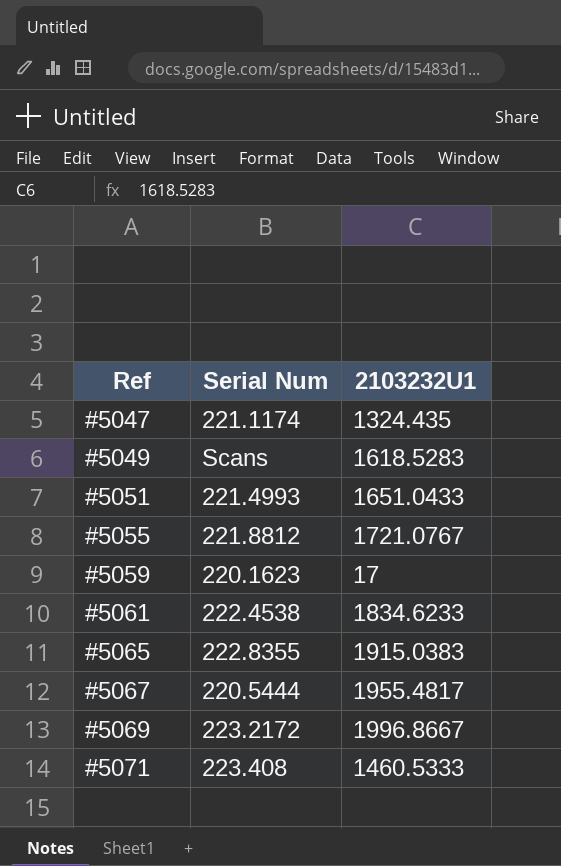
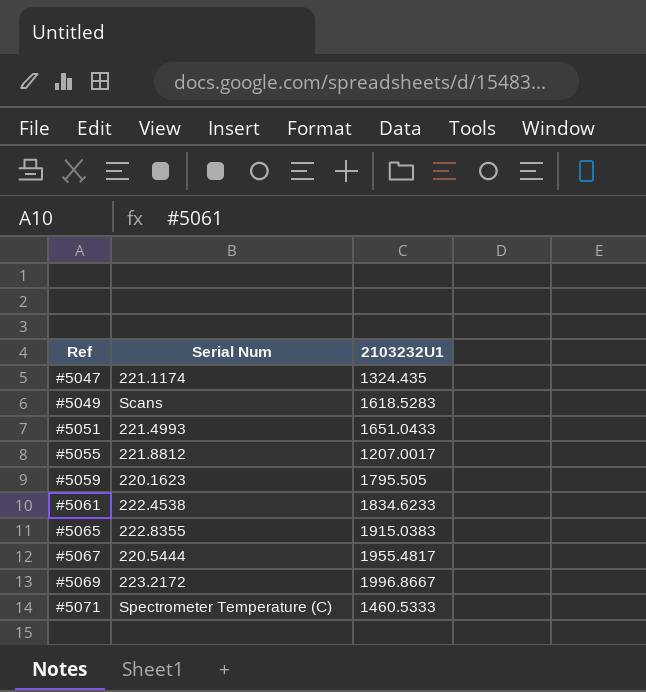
#5055 | 2103232U1: 1721.0767 -> 1207.0017
#5059 | 2103232U1: 17 -> 1795.505
#5071 | Serial Num: 223.408 -> Spectrometer Temperature (C)

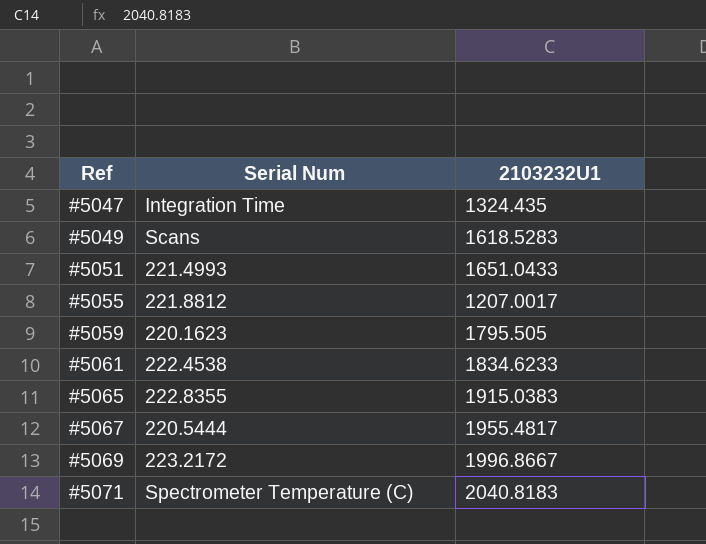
#5047 | Serial Num: 221.1174 -> Integration Time
#5071 | 2103232U1: 1460.5333 -> 2040.8183

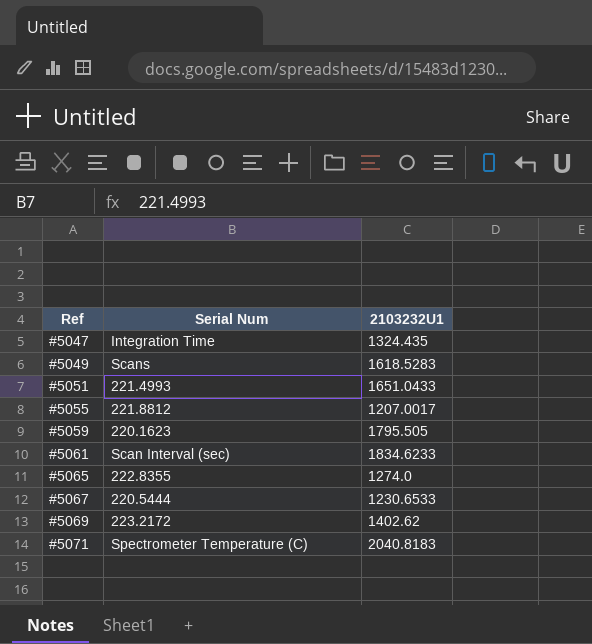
#5061 | Serial Num: 222.4538 -> Scan Interval (sec)
#5065 | 2103232U1: 1915.0383 -> 1274.0
#5067 | 2103232U1: 1955.4817 -> 1230.6533
#5069 | 2103232U1: 1996.8667 -> 1402.62

